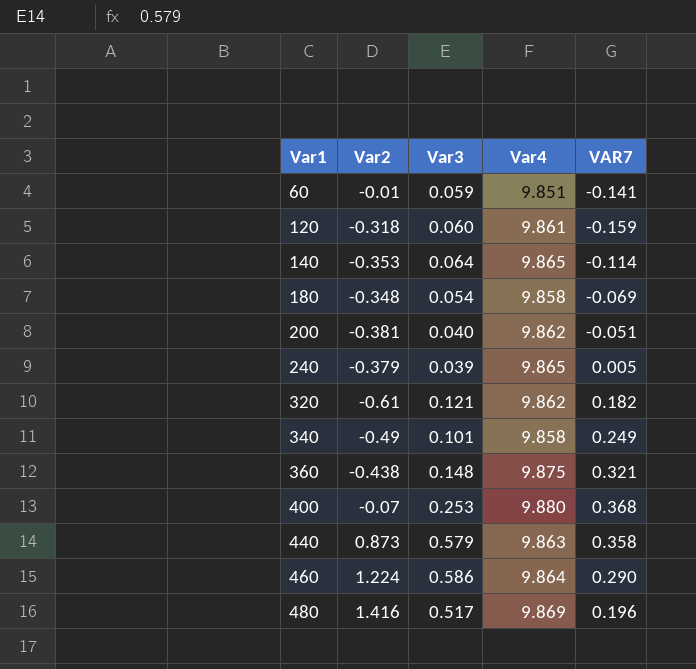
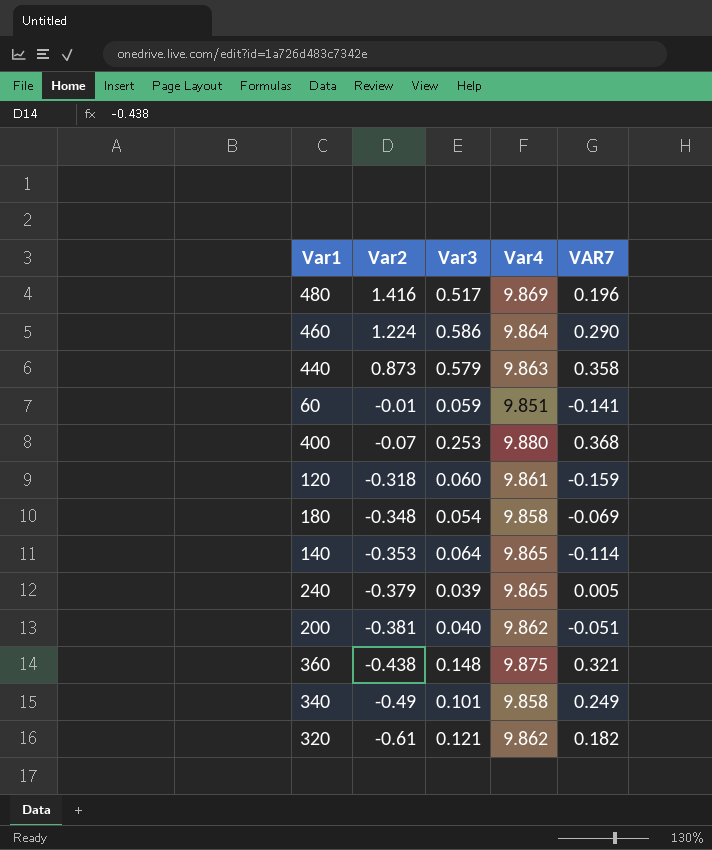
row order: Var1 ascending -> Var2 descending

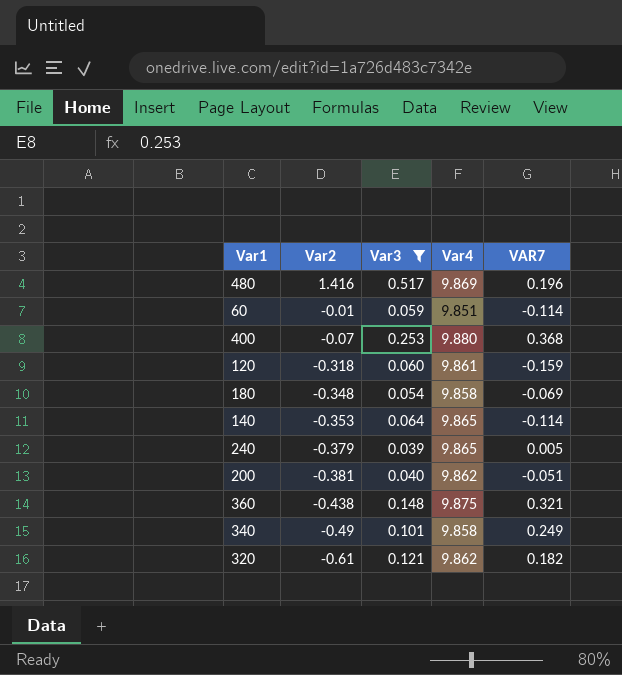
filter: none -> Var3 <= 0.517
60 | VAR7: -0.141 -> -0.114

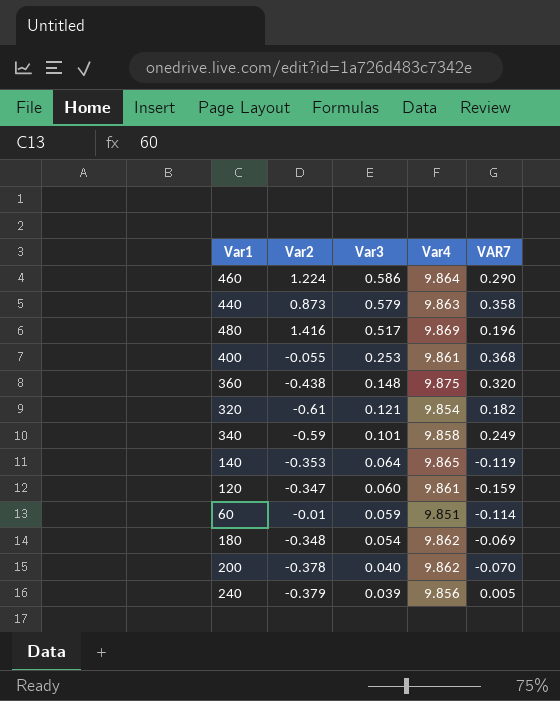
filter: Var3 <= 0.517 -> none
row order: Var2 descending -> Var3 descending
400 | Var2: -0.07 -> -0.055
400 | Var4: 9.880 -> 9.861
360 | VAR7: 0.321 -> 0.320
320 | Var4: 9.862 -> 9.854
340 | Var2: -0.49 -> -0.59
140 | VAR7: -0.114 -> -0.119
120 | Var2: -0.318 -> -0.347
180 | Var4: 9.858 -> 9.862
200 | Var2: -0.381 -> -0.378
200 | VAR7: -0.051 -> -0.070
240 | Var4: 9.865 -> 9.856

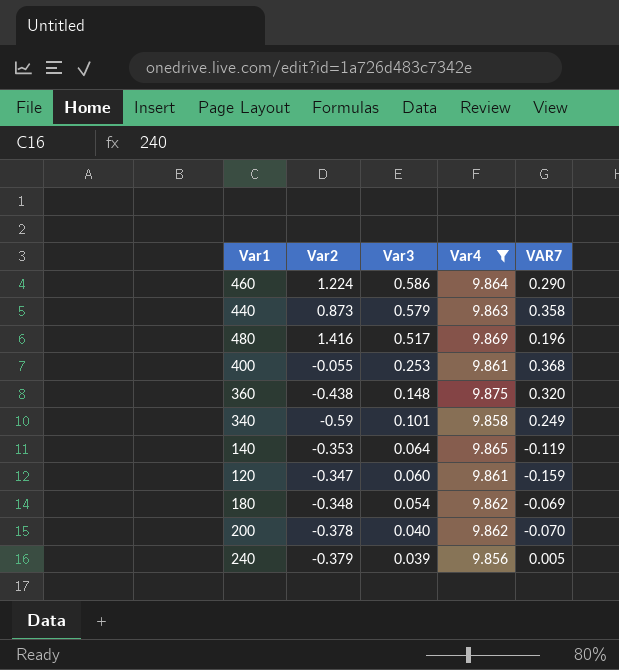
filter: none -> Var4 >= 9.856

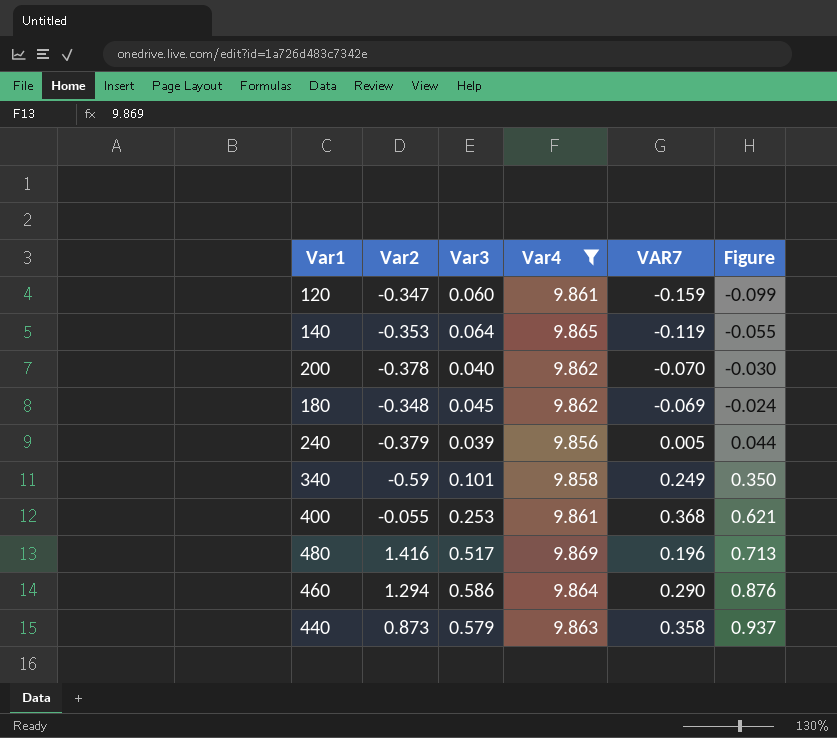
row order: Var3 descending -> Figure ascending
column Figure | formula: none -> [Var3] + [VAR7]
row 360: -0.438 | 0.148 | 9.875 | 0.320 -> none
180 | Var3: 0.054 -> 0.045
460 | Var2: 1.224 -> 1.294

